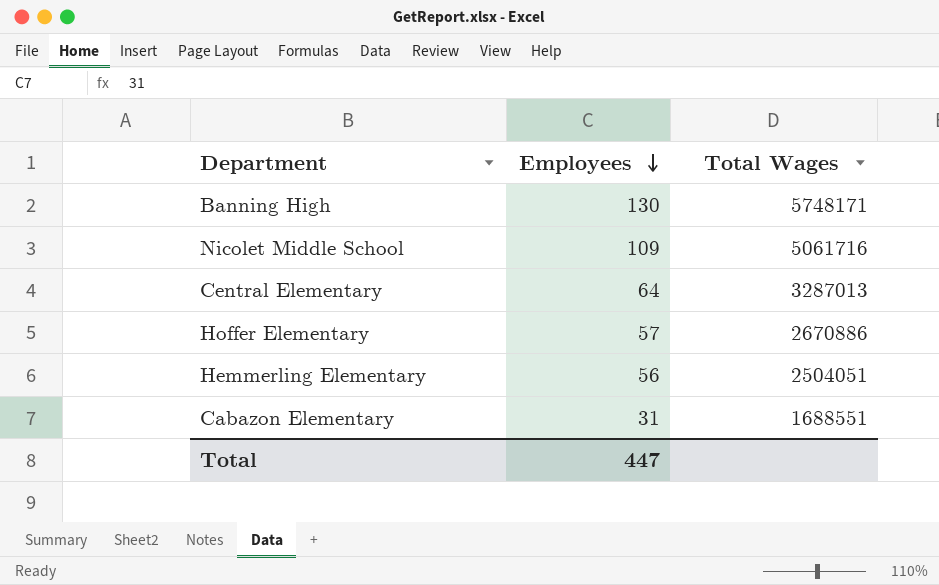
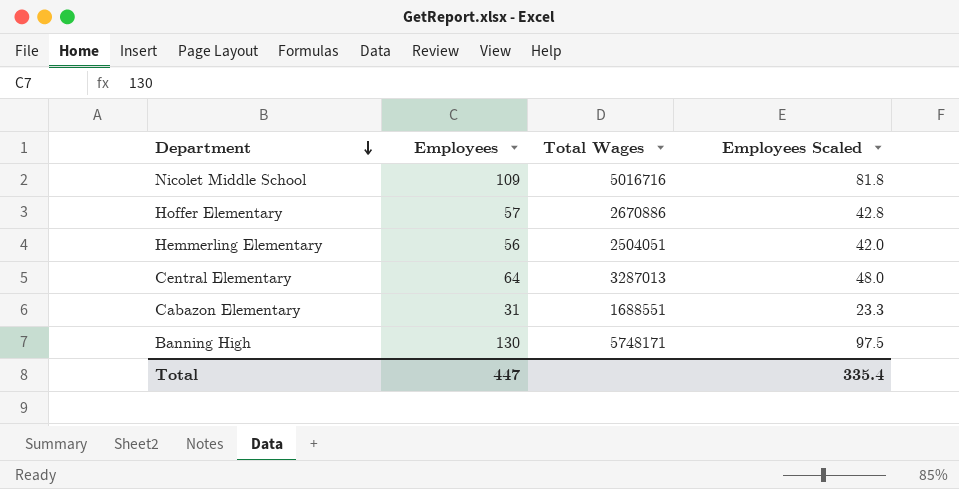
row order: Employees descending -> Department descending
column Employees Scaled | formula: none -> [Employees] * 0.75
Nicolet Middle School | Total Wages: 5061716 -> 5016716

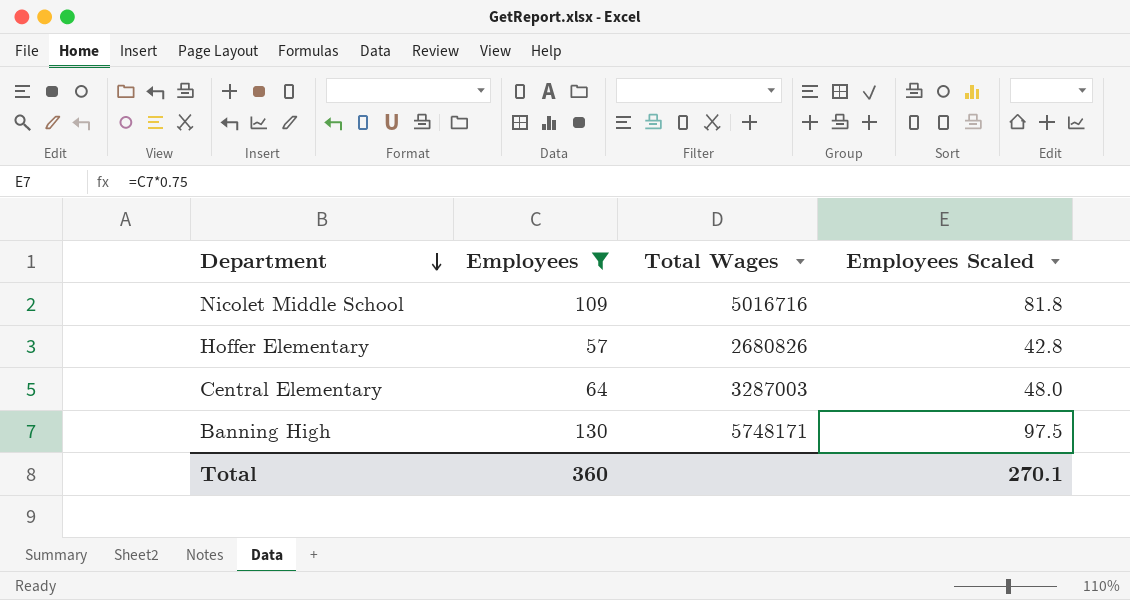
filter: none -> Employees >= 57
Hoffer Elementary | Total Wages: 2670886 -> 2680826
Central Elementary | Total Wages: 3287013 -> 3287003
Total | Employees: 447 -> 360
Total | Employees Scaled: 335.4 -> 270.1

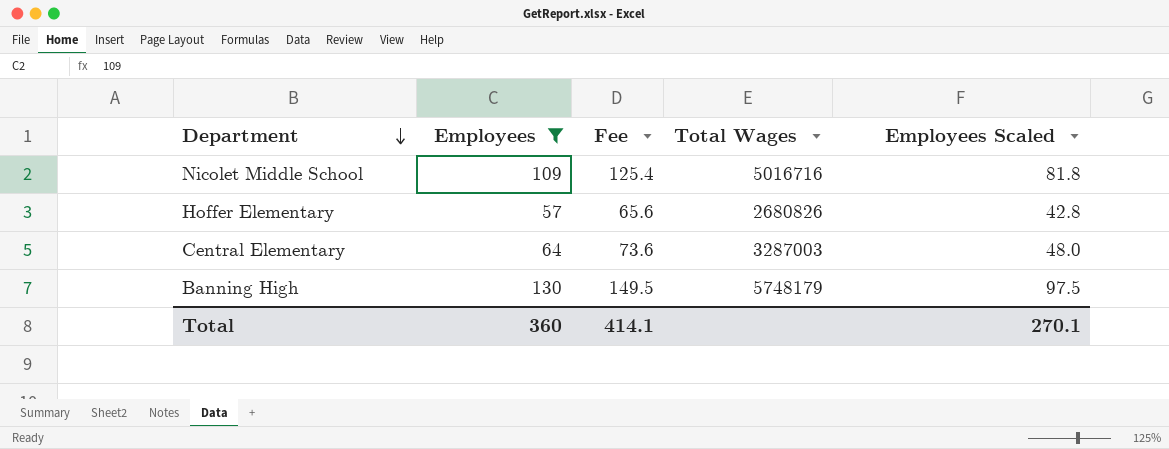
column Fee | formula: none -> [Employees] * 1.15
Banning High | Total Wages: 5748171 -> 5748179

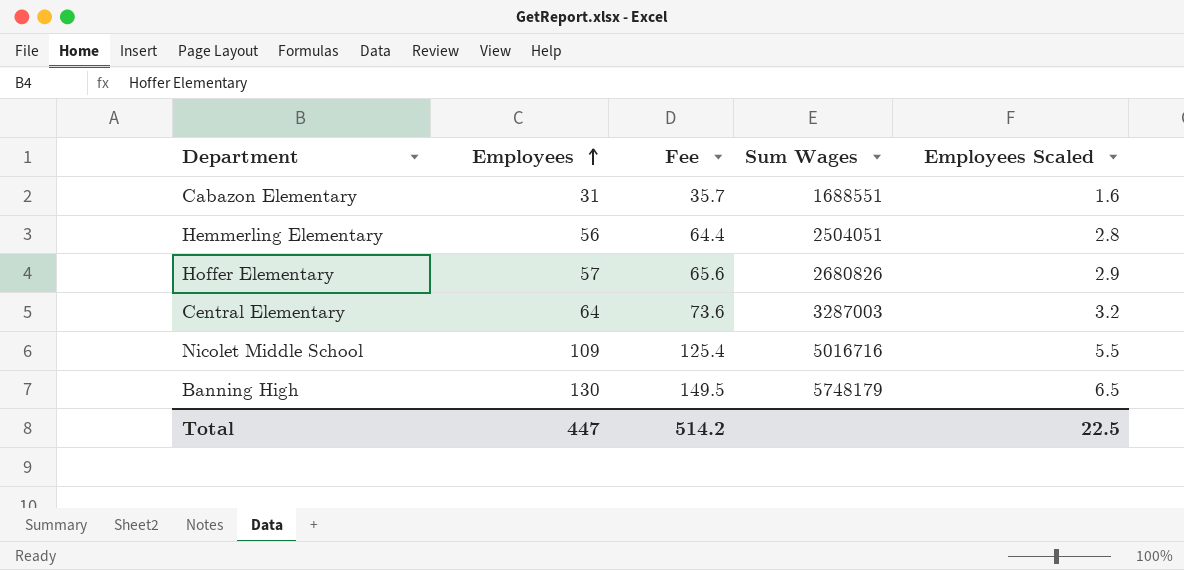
filter: Employees >= 57 -> none
row order: Department descending -> Employees ascending
column name: Total Wages -> Sum Wages
column Employees Scaled | formula: [Employees] * 0.75 -> [Employees] * 0.05
Total | Employees: 360 -> 447
Total | Fee: 414.1 -> 514.2
Total | Employees Scaled: 270.1 -> 22.5

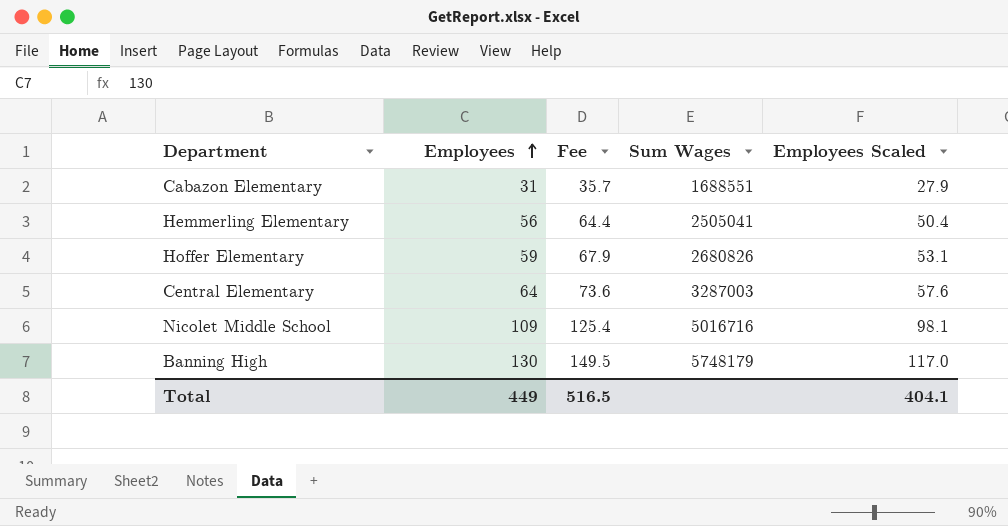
column Employees Scaled | formula: [Employees] * 0.05 -> [Employees] * 0.9
Hemmerling Elementary | Sum Wages: 2504051 -> 2505041
Hoffer Elementary | Employees: 57 -> 59
Hoffer Elementary | Fee: 65.6 -> 67.9
Total | Employees: 447 -> 449
Total | Fee: 514.2 -> 516.5
Total | Employees Scaled: 22.5 -> 404.1

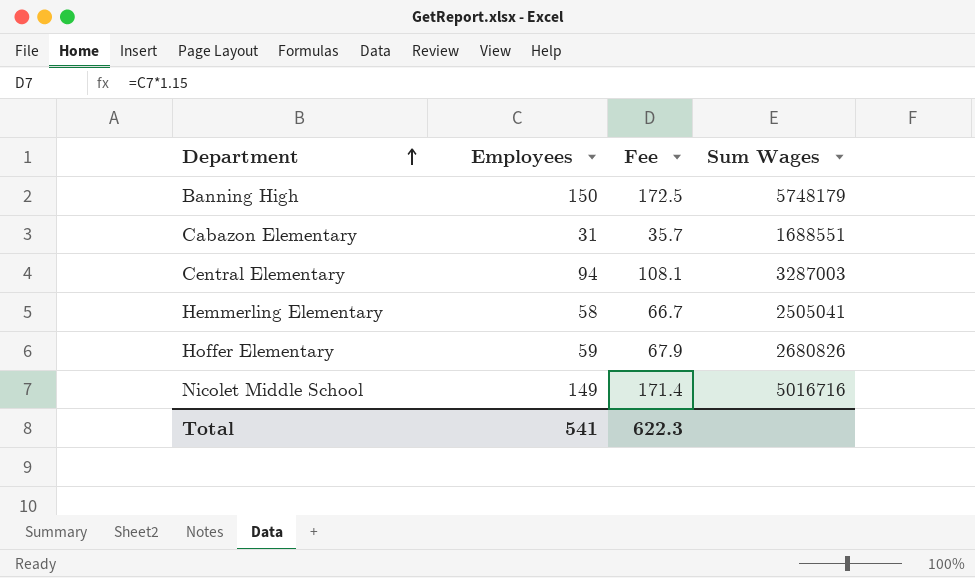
row order: Employees ascending -> Department ascending
column Employees Scaled | formula: [Employees] * 0.9 -> none
Banning High | Employees: 130 -> 150
Banning High | Fee: 149.5 -> 172.5
Central Elementary | Employees: 64 -> 94
Central Elementary | Fee: 73.6 -> 108.1
Hemmerling Elementary | Employees: 56 -> 58
Hemmerling Elementary | Fee: 64.4 -> 66.7
Nicolet Middle School | Employees: 109 -> 149
Nicolet Middle School | Fee: 125.4 -> 171.4
Total | Employees: 449 -> 541
Total | Fee: 516.5 -> 622.3

